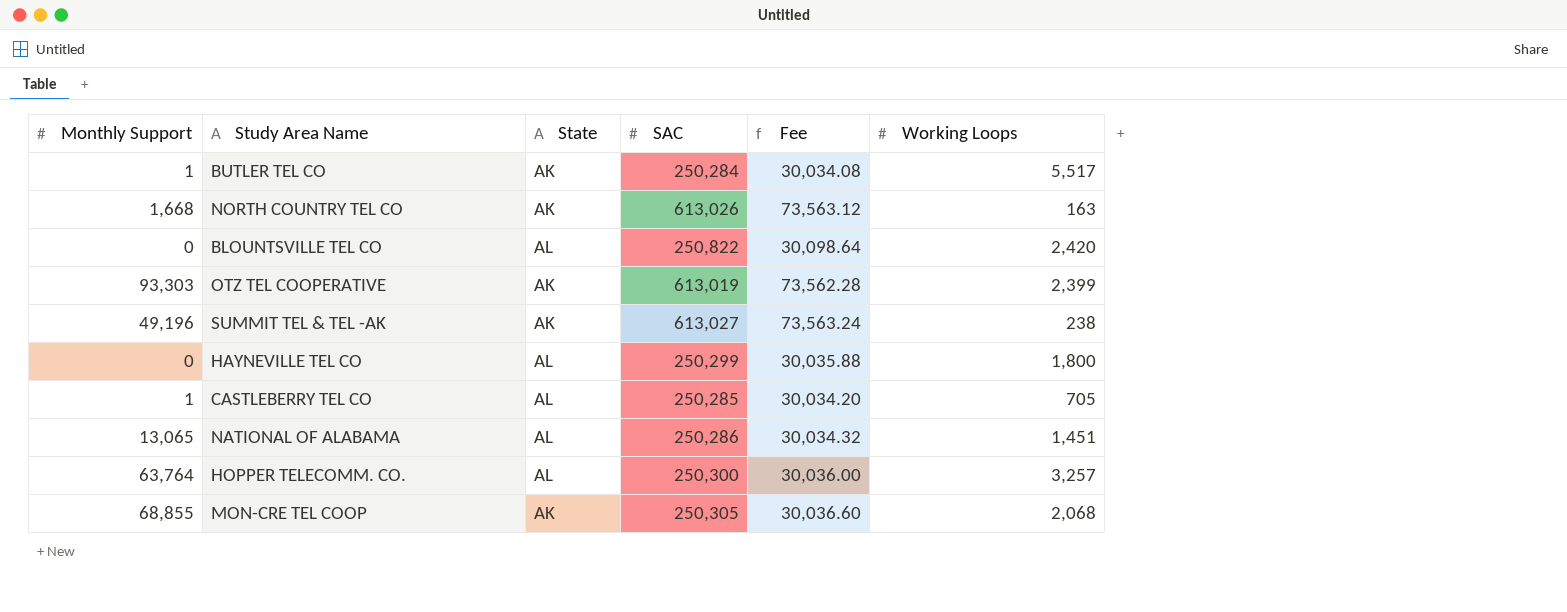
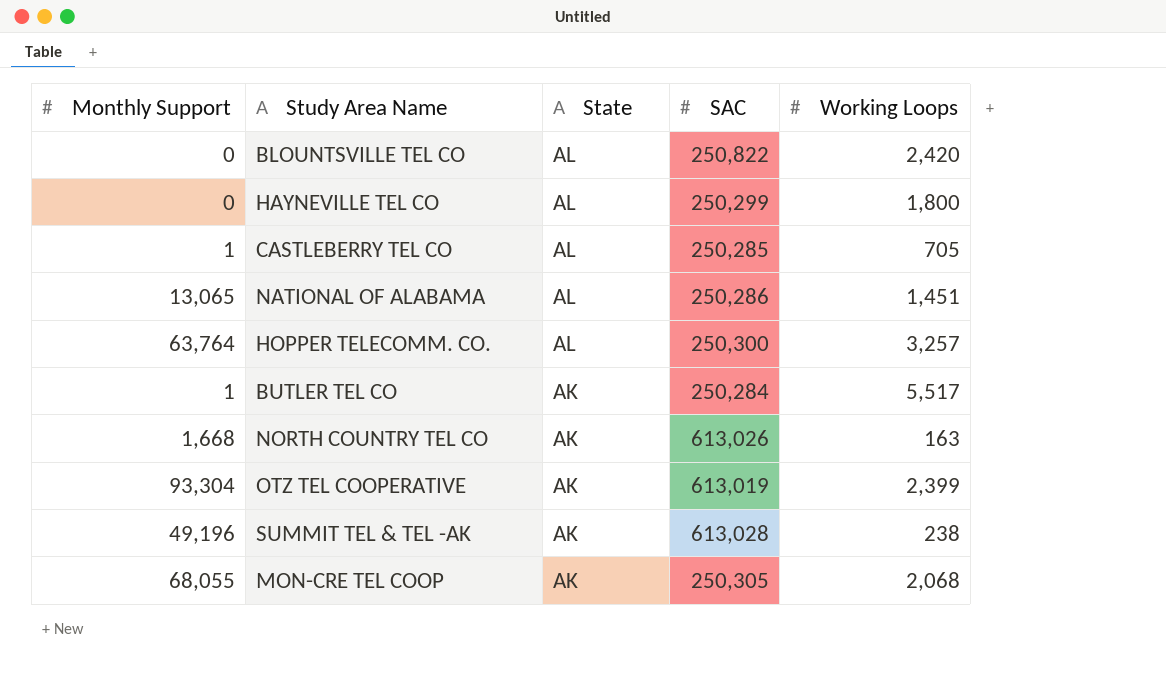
row order: none -> State descending
column Fee | formula: [SAC] * 0.12 -> none
OTZ TEL COOPERATIVE | Monthly Support: 93,303 -> 93,304
SUMMIT TEL & TEL -AK | SAC: 613,027 -> 613,028
MON-CRE TEL COOP | Monthly Support: 68,855 -> 68,055

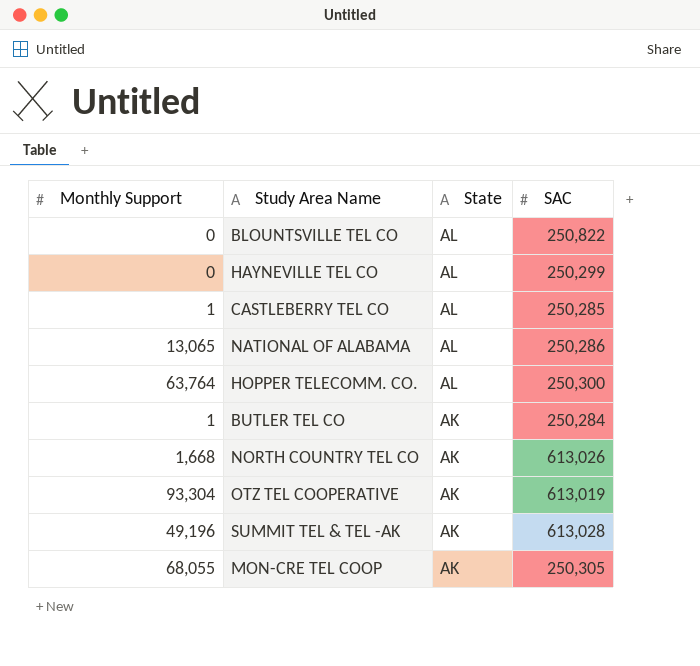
column Working Loops | position: 5 -> none

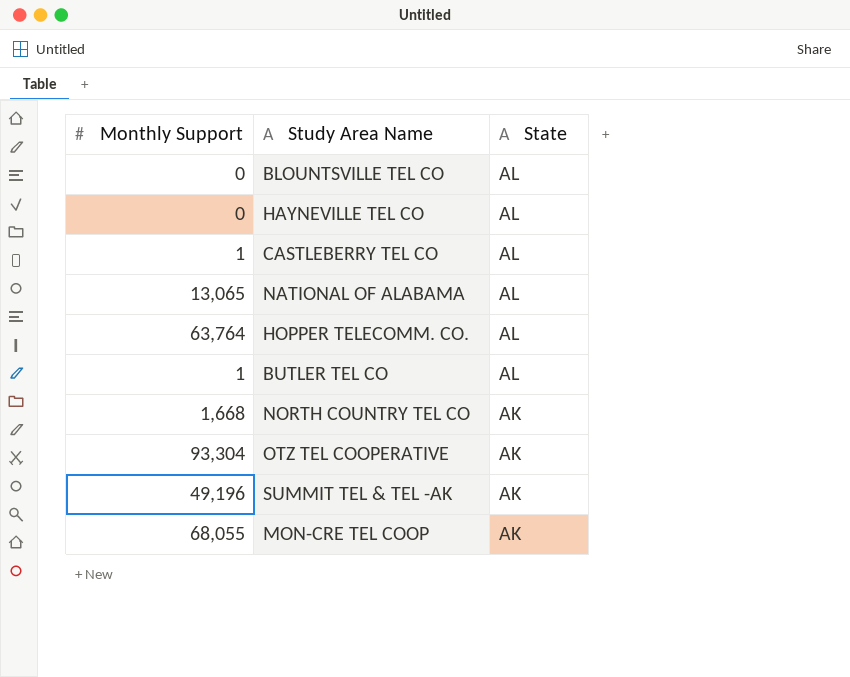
column SAC | position: 4 -> none
BUTLER TEL CO | State: AK -> AL

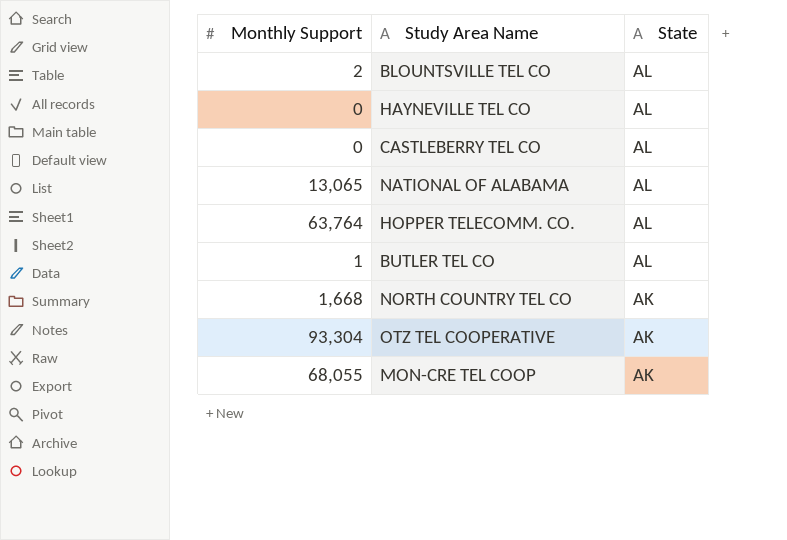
row SUMMIT TEL & TEL -AK: 49,196 | AK -> none
BLOUNTSVILLE TEL CO | Monthly Support: 0 -> 2
CASTLEBERRY TEL CO | Monthly Support: 1 -> 0

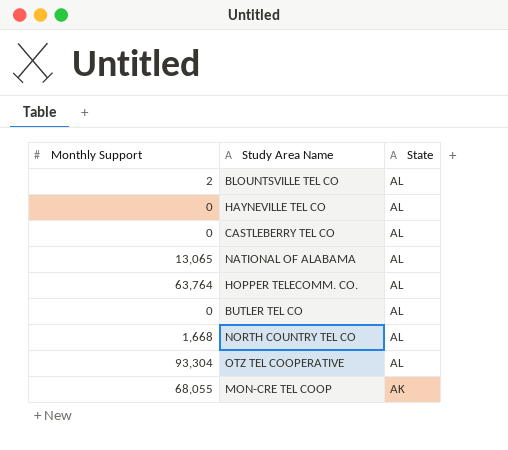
BUTLER TEL CO | Monthly Support: 1 -> 0
NORTH COUNTRY TEL CO | State: AK -> AL
OTZ TEL COOPERATIVE | State: AK -> AL

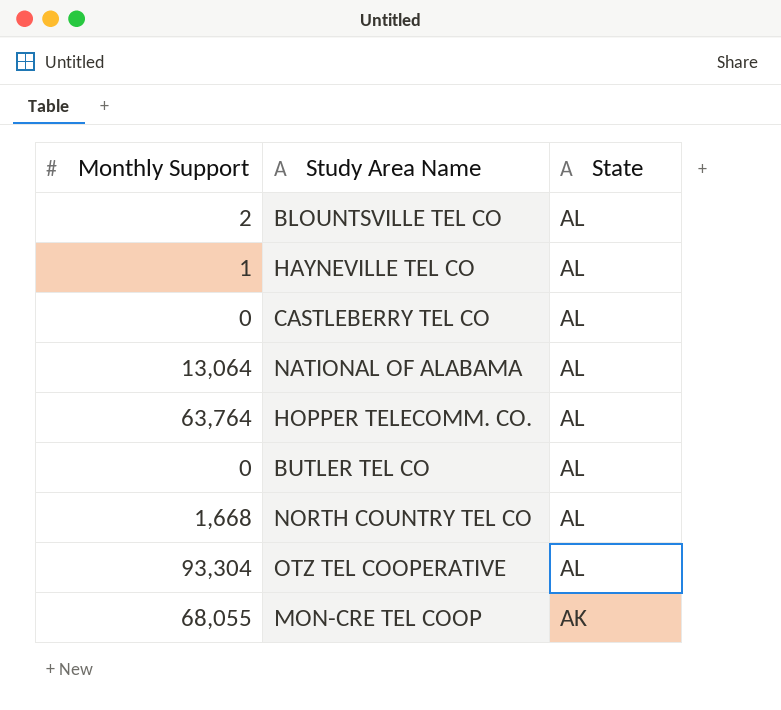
HAYNEVILLE TEL CO | Monthly Support: 0 -> 1
NATIONAL OF ALABAMA | Monthly Support: 13,065 -> 13,064

